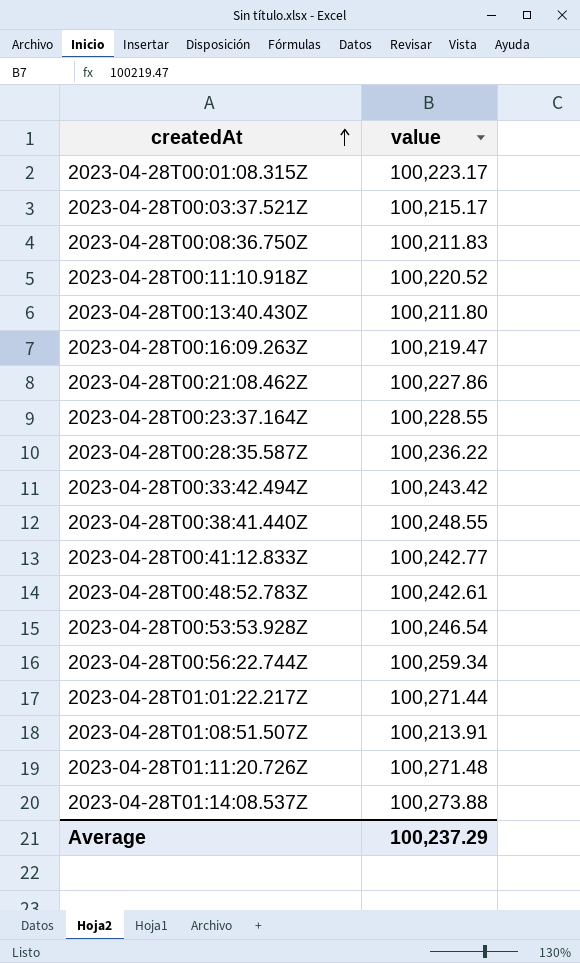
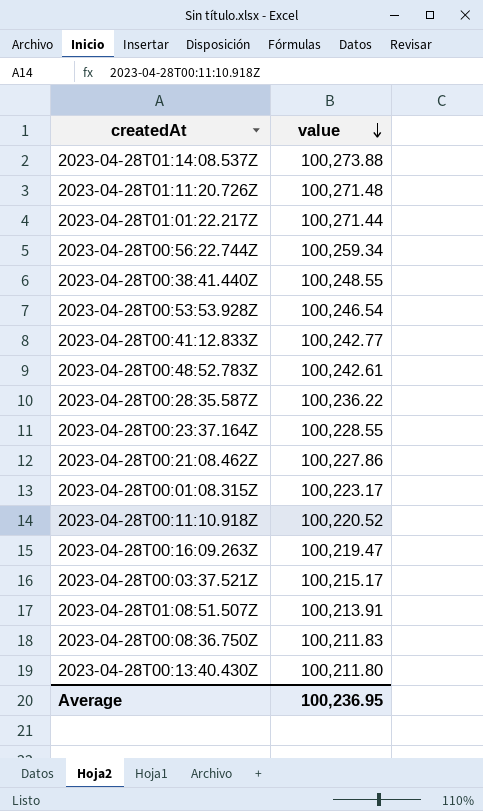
row order: createdAt ascending -> value descending
row 2023-04-28T00:33:42.494Z: 100,243.42 -> none
Average | value: 100,237.29 -> 100,236.95

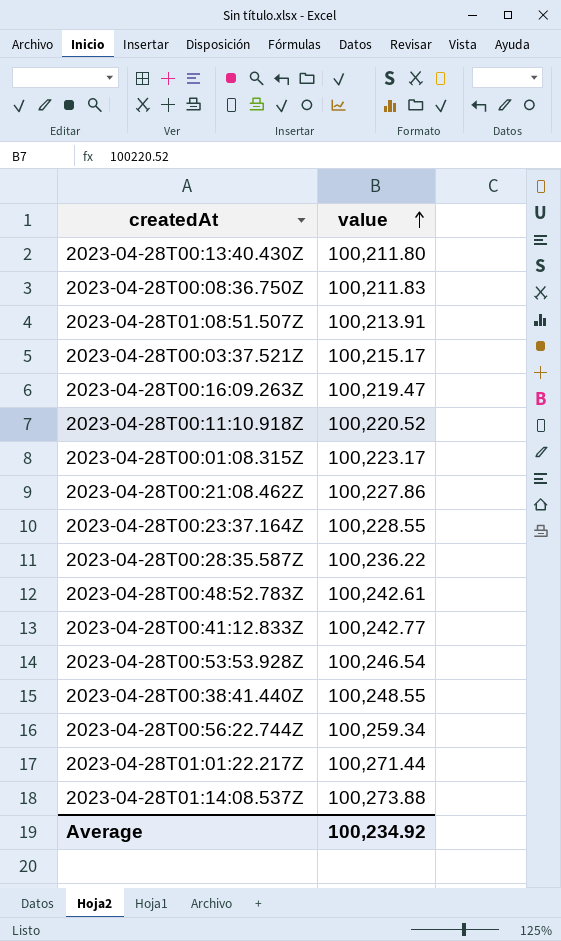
row order: value descending -> value ascending
row 2023-04-28T01:11:20.726Z: 100,271.48 -> none
Average | value: 100,236.95 -> 100,234.92

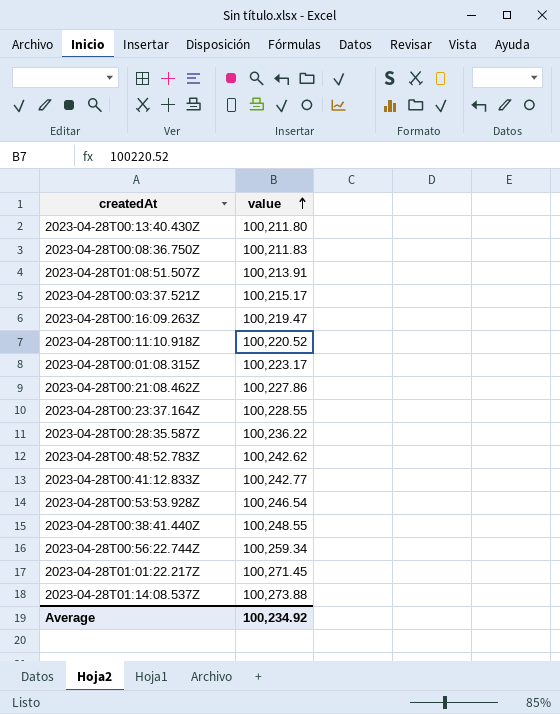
2023-04-28T00:48:52.783Z | value: 100,242.61 -> 100,242.62
2023-04-28T01:01:22.217Z | value: 100,271.44 -> 100,271.45

